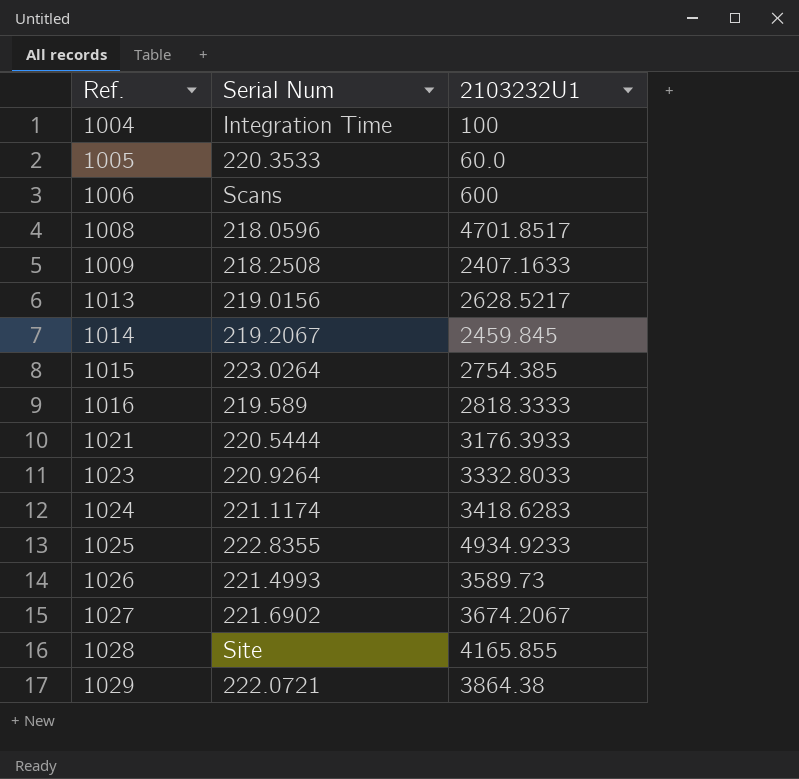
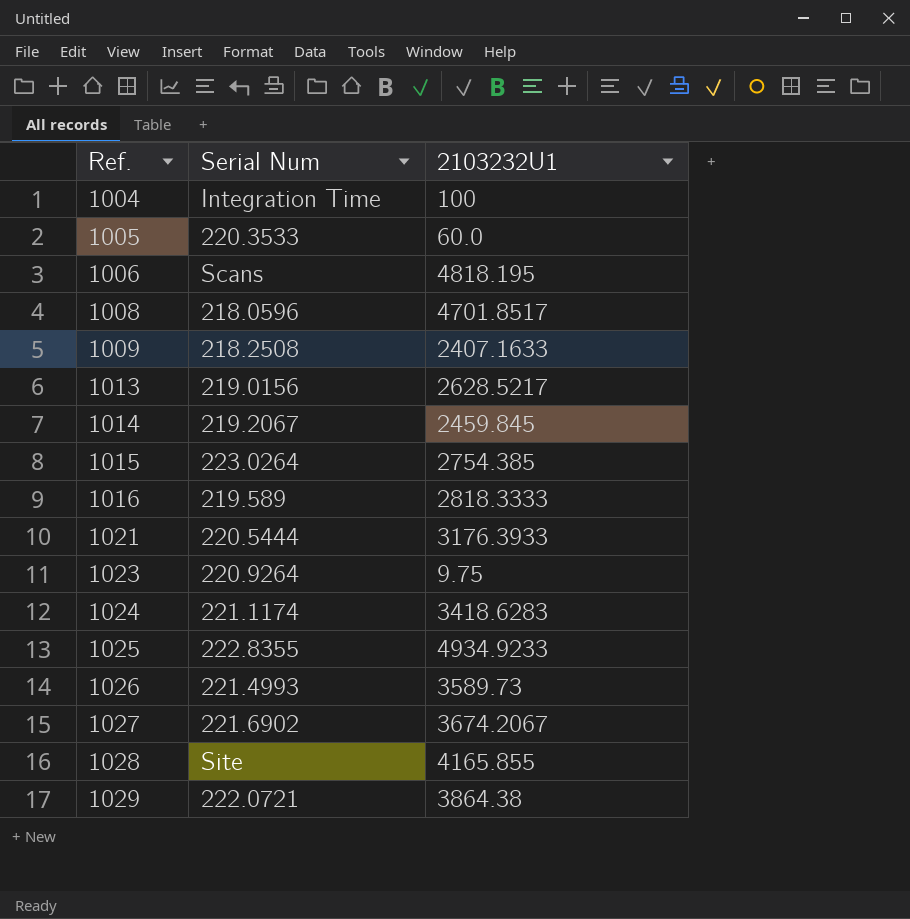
1006 | 2103232U1: 600 -> 4818.195
1023 | 2103232U1: 3332.8033 -> 9.75

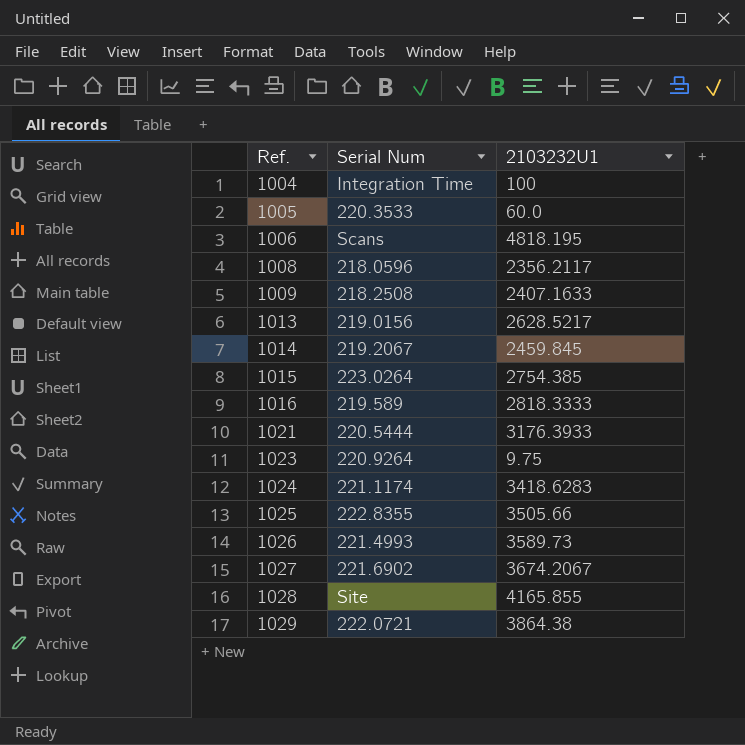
1008 | 2103232U1: 4701.8517 -> 2356.2117
1025 | 2103232U1: 4934.9233 -> 3505.66

